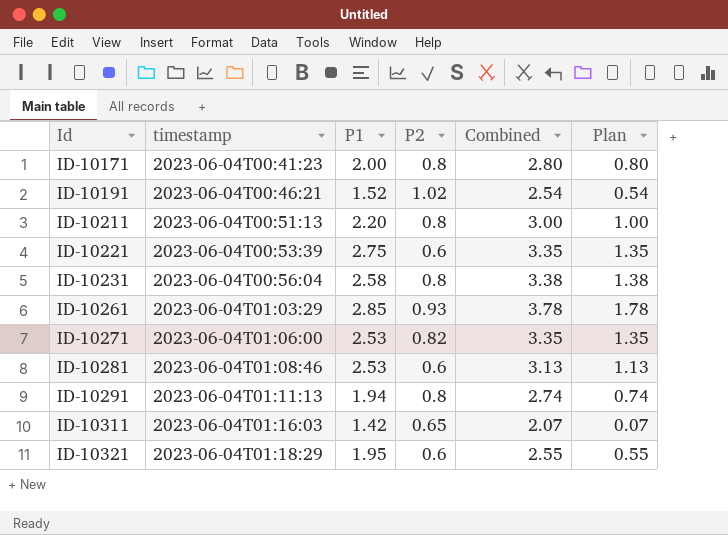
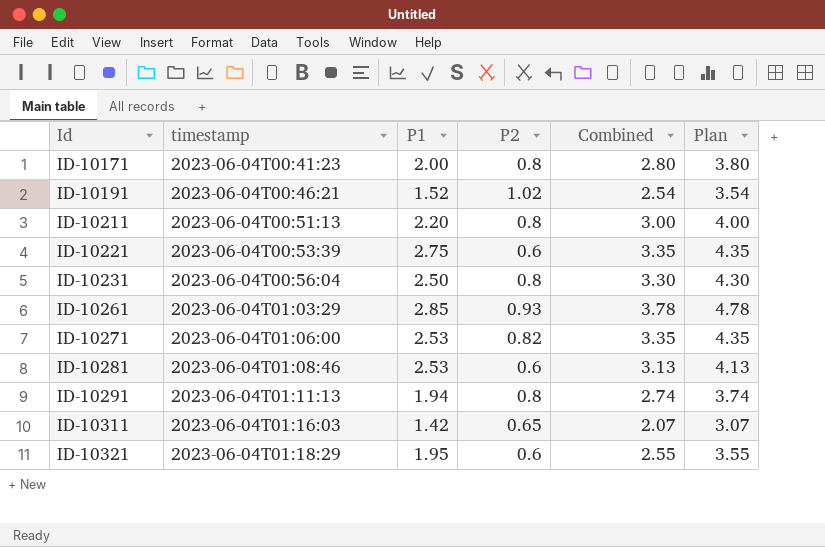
column Plan | formula: [Combined] - 2 -> [Combined] + 1
ID-10231 | P1: 2.58 -> 2.50
ID-10231 | Combined: 3.38 -> 3.30

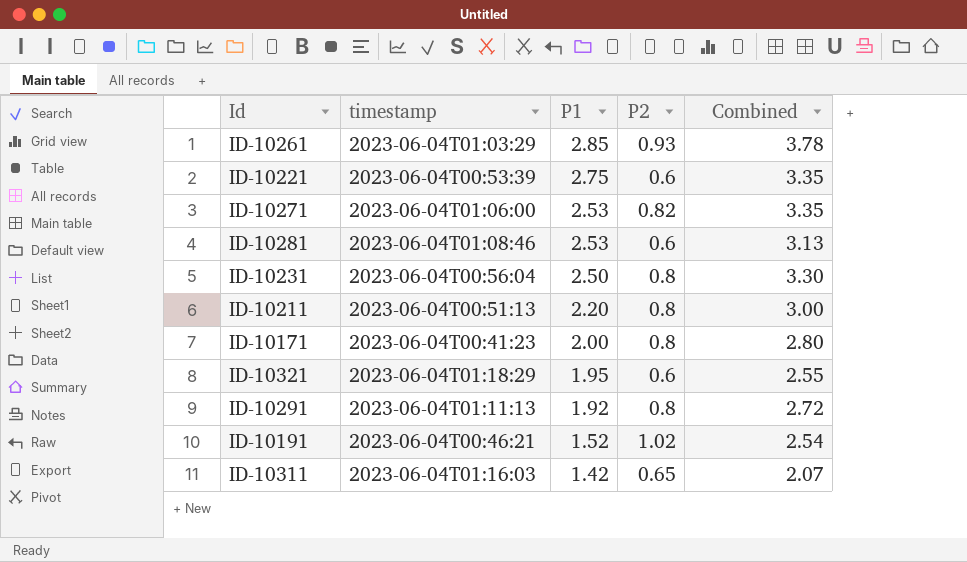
row order: Id ascending -> P1 descending
column Plan | formula: [Combined] + 1 -> none
ID-10291 | P1: 1.94 -> 1.92
ID-10291 | Combined: 2.74 -> 2.72

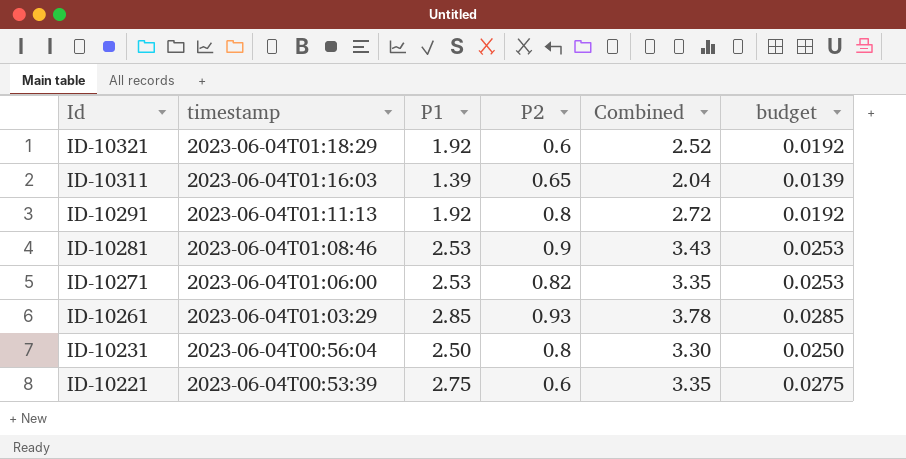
row order: P1 descending -> Id descending
column budget | formula: none -> [P1] * 0.01
row ID-10211: 2023-06-04T00:51:13 | 2.20 | 0.8 | 3.00 -> none
row ID-10171: 2023-06-04T00:41:23 | 2.00 | 0.8 | 2.80 -> none
row ID-10191: 2023-06-04T00:46:21 | 1.52 | 1.02 | 2.54 -> none
ID-10321 | P1: 1.95 -> 1.92
ID-10321 | Combined: 2.55 -> 2.52
ID-10311 | P1: 1.42 -> 1.39
ID-10311 | Combined: 2.07 -> 2.04
ID-10281 | P2: 0.6 -> 0.9
ID-10281 | Combined: 3.13 -> 3.43

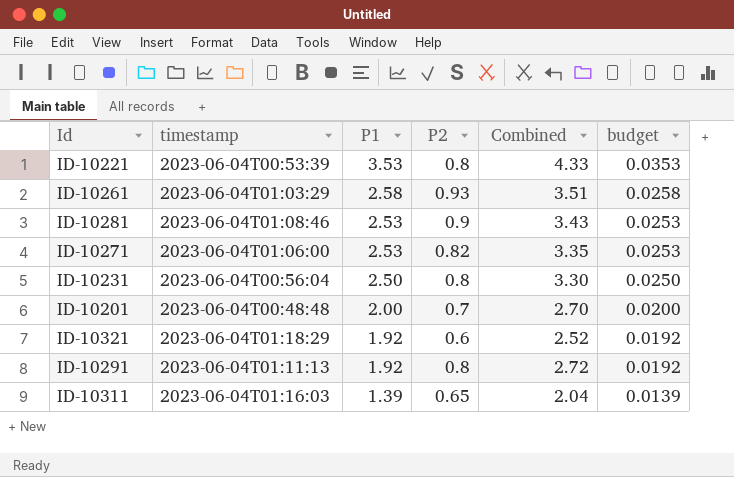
row order: Id descending -> P1 descending
ID-10221 | P1: 2.75 -> 3.53
ID-10221 | P2: 0.6 -> 0.8
ID-10221 | Combined: 3.35 -> 4.33
ID-10221 | budget: 0.0275 -> 0.0353
ID-10261 | P1: 2.85 -> 2.58
ID-10261 | Combined: 3.78 -> 3.51
ID-10261 | budget: 0.0285 -> 0.0258
row ID-10201: none -> 2023-06-04T00:48:48 | 2.00 | 0.7 | 2.70 | 0.0200

